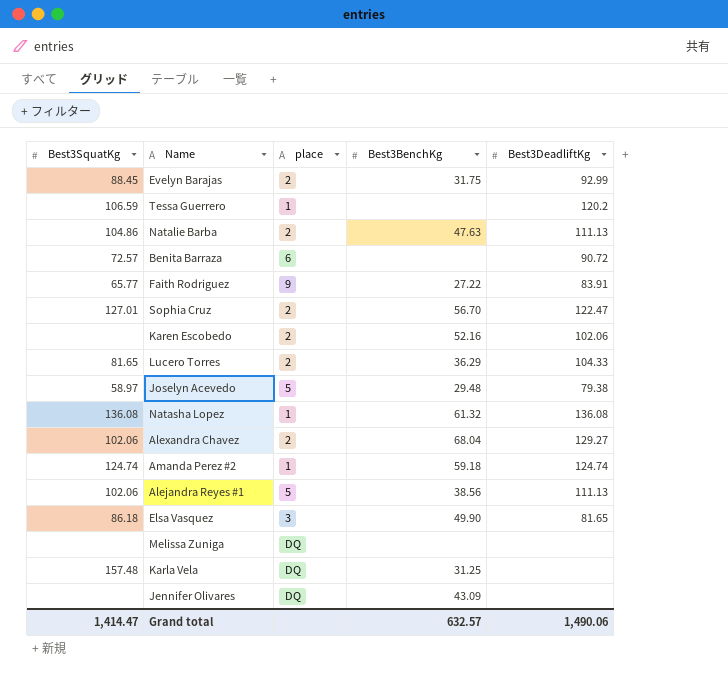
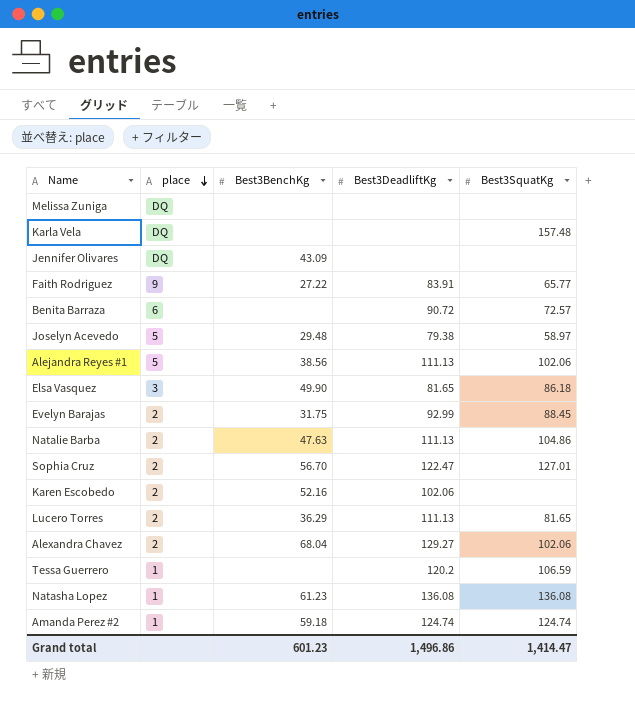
row order: none -> place descending
column Best3SquatKg | position: 1 -> 5
Karla Vela | Best3BenchKg: 31.25 -> none
Lucero Torres | Best3DeadliftKg: 104.33 -> 111.13
Natasha Lopez | Best3BenchKg: 61.32 -> 61.23
Grand total | Best3BenchKg: 632.57 -> 601.23
Grand total | Best3DeadliftKg: 1,490.06 -> 1,496.86

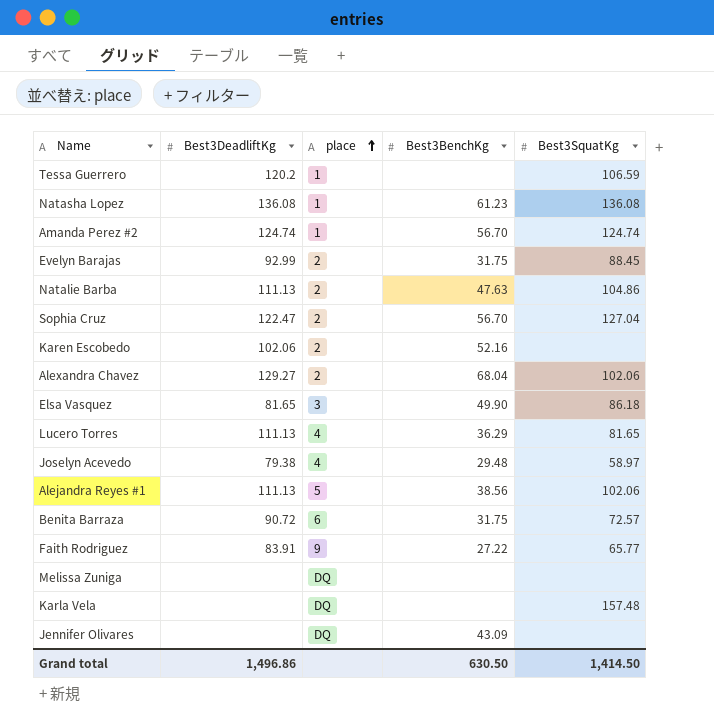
row order: place descending -> place ascending
column Best3DeadliftKg | position: 4 -> 2
Amanda Perez #2 | Best3BenchKg: 59.18 -> 56.70
Sophia Cruz | Best3SquatKg: 127.01 -> 127.04
Lucero Torres | place: 2 -> 4
Joselyn Acevedo | place: 5 -> 4
Benita Barraza | Best3BenchKg: none -> 31.75
Grand total | Best3BenchKg: 601.23 -> 630.50
Grand total | Best3SquatKg: 1,414.47 -> 1,414.50

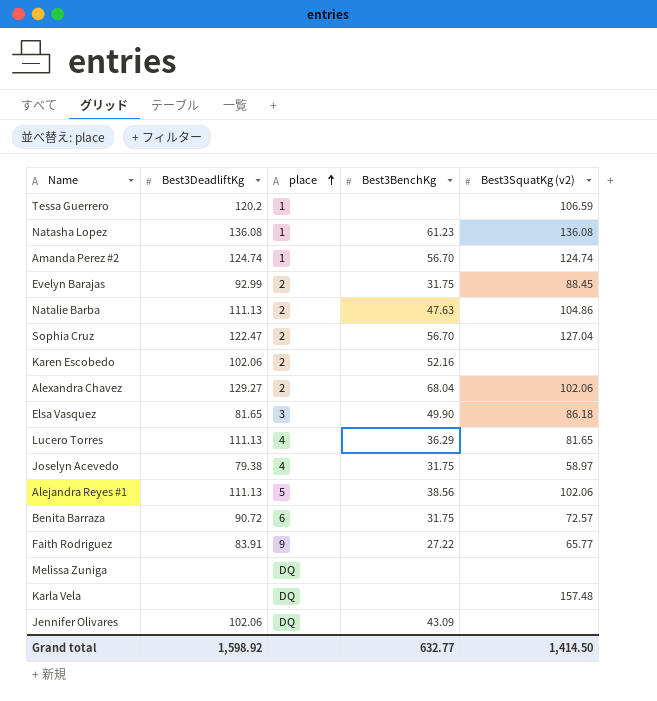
column name: Best3SquatKg -> Best3SquatKg (v2)
Joselyn Acevedo | Best3BenchKg: 29.48 -> 31.75
Jennifer Olivares | Best3DeadliftKg: none -> 102.06
Grand total | Best3DeadliftKg: 1,496.86 -> 1,598.92
Grand total | Best3BenchKg: 630.50 -> 632.77

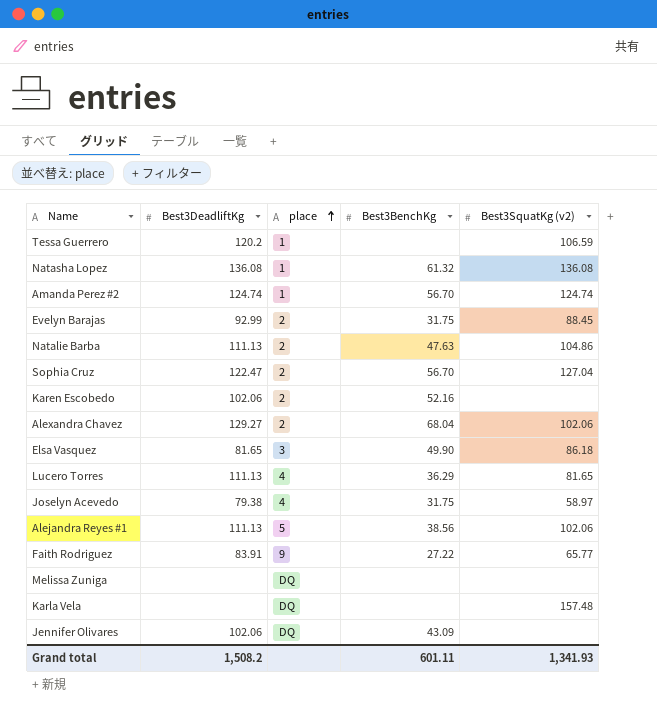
row Benita Barraza: 90.72 | 6 | 31.75 | 72.57 -> none
Natasha Lopez | Best3BenchKg: 61.23 -> 61.32
Grand total | Best3DeadliftKg: 1,598.92 -> 1,508.2
Grand total | Best3BenchKg: 632.77 -> 601.11
Grand total | Best3SquatKg (v2): 1,414.50 -> 1,341.93

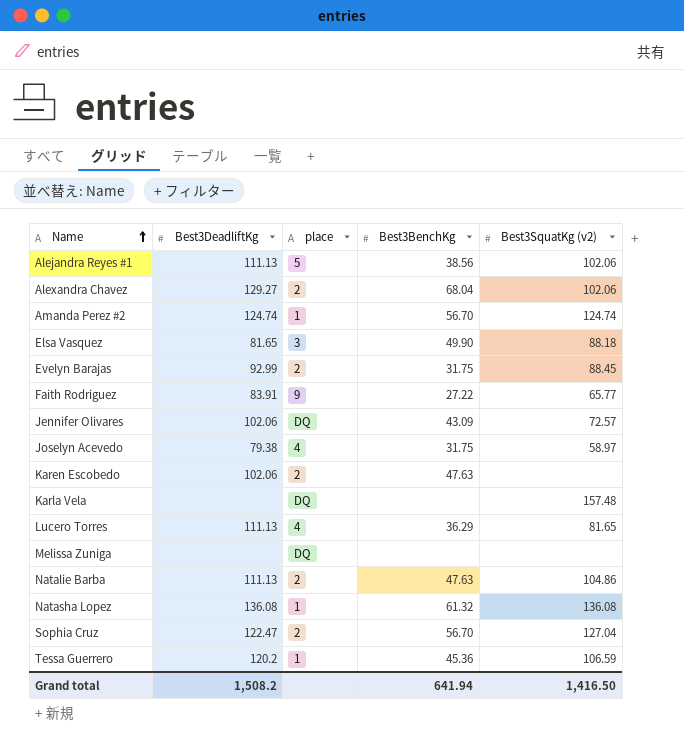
row order: place ascending -> Name ascending
Elsa Vasquez | Best3SquatKg (v2): 86.18 -> 88.18
Jennifer Olivares | Best3SquatKg (v2): none -> 72.57
Karen Escobedo | Best3BenchKg: 52.16 -> 47.63
Tessa Guerrero | Best3BenchKg: none -> 45.36
Grand total | Best3BenchKg: 601.11 -> 641.94
Grand total | Best3SquatKg (v2): 1,341.93 -> 1,416.50

